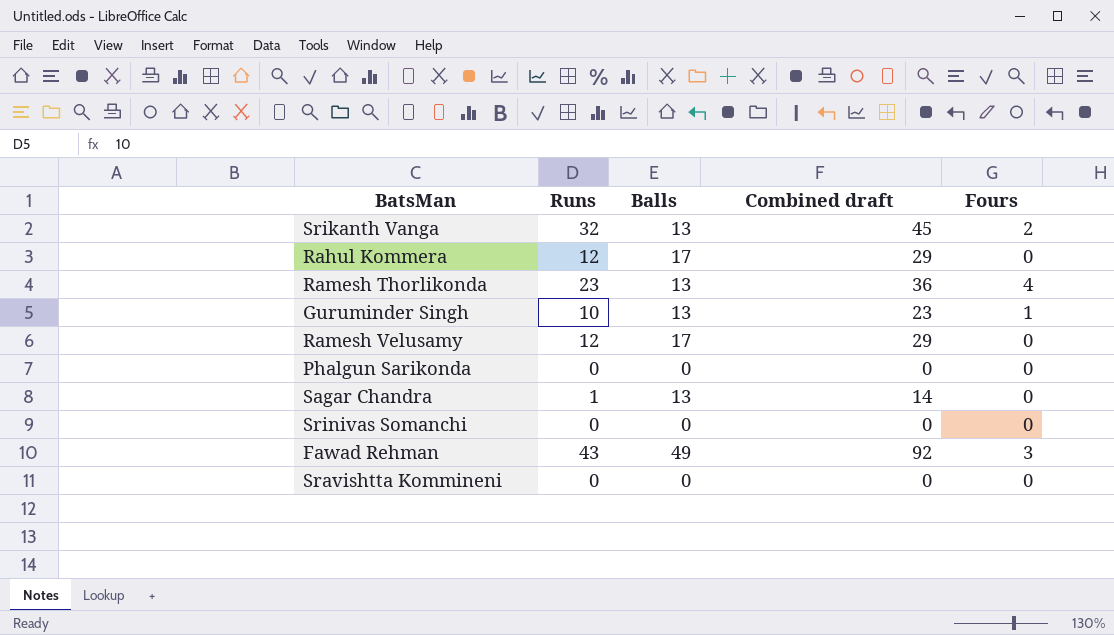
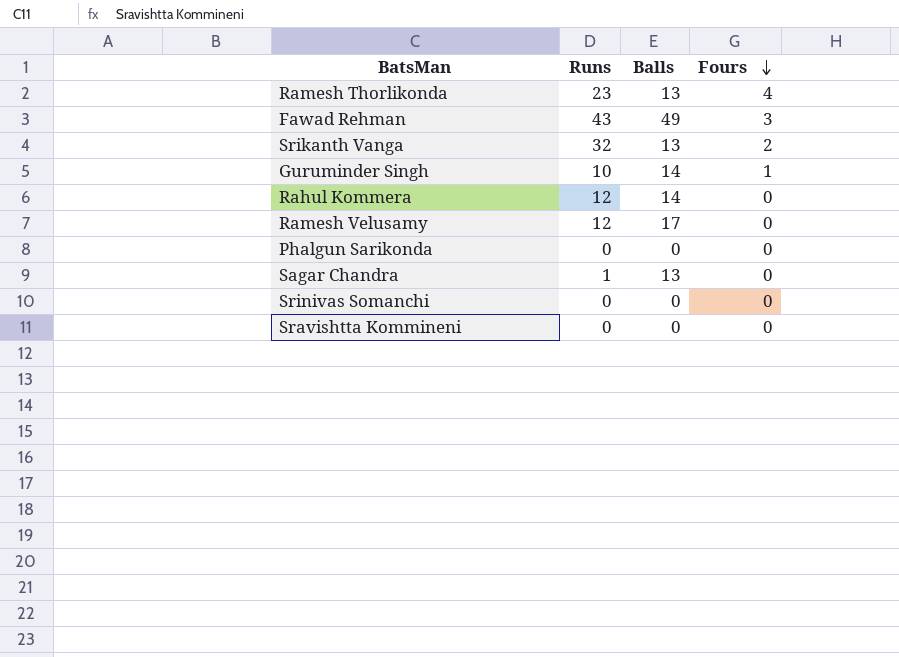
row order: none -> Fours descending
column Combined draft | formula: [Runs] + [Balls] -> none
Guruminder Singh | Balls: 13 -> 14
Rahul Kommera | Balls: 17 -> 14

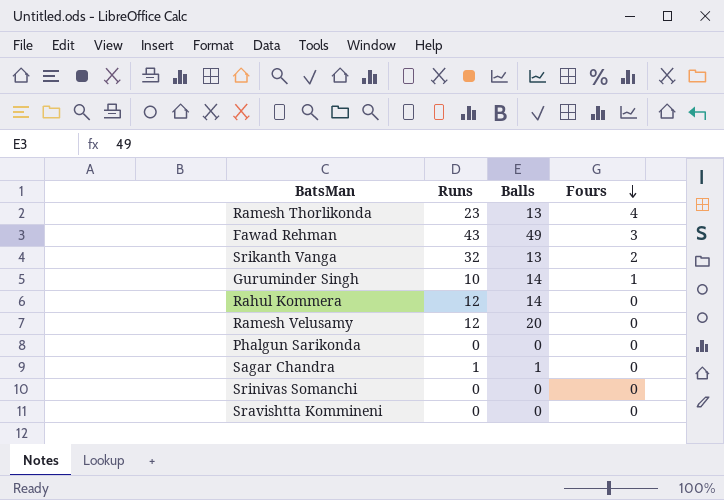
Ramesh Velusamy | Balls: 17 -> 20
Sagar Chandra | Balls: 13 -> 1

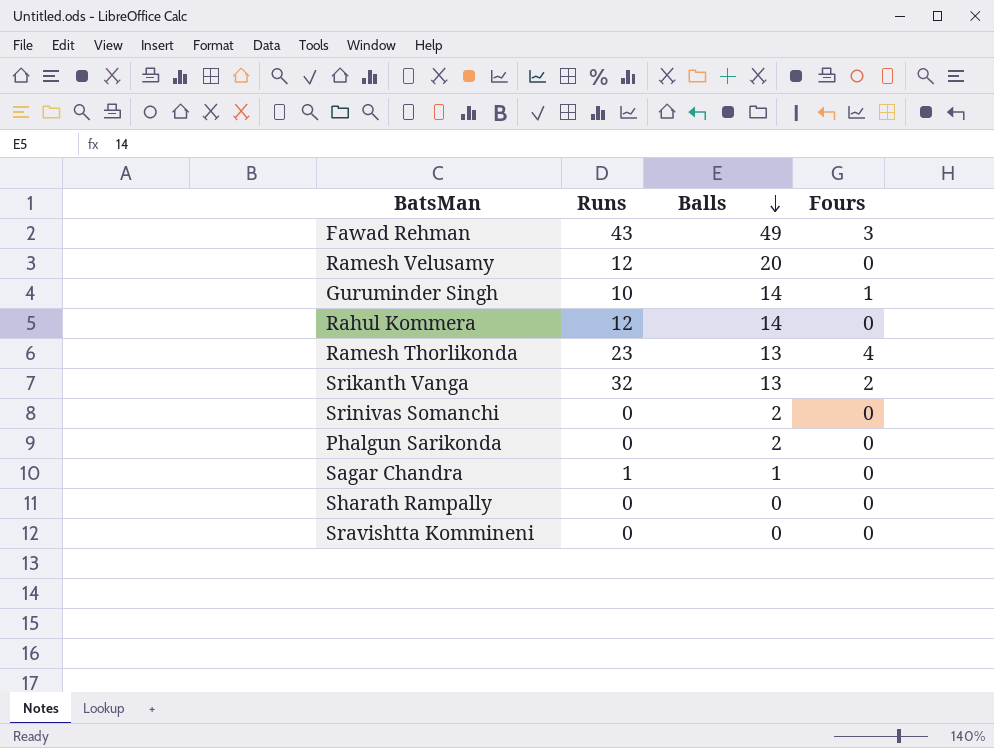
row order: Fours descending -> Balls descending
Srinivas Somanchi | Balls: 0 -> 2
Phalgun Sarikonda | Balls: 0 -> 2
row Sharath Rampally: none -> 0 | 0 | 0

